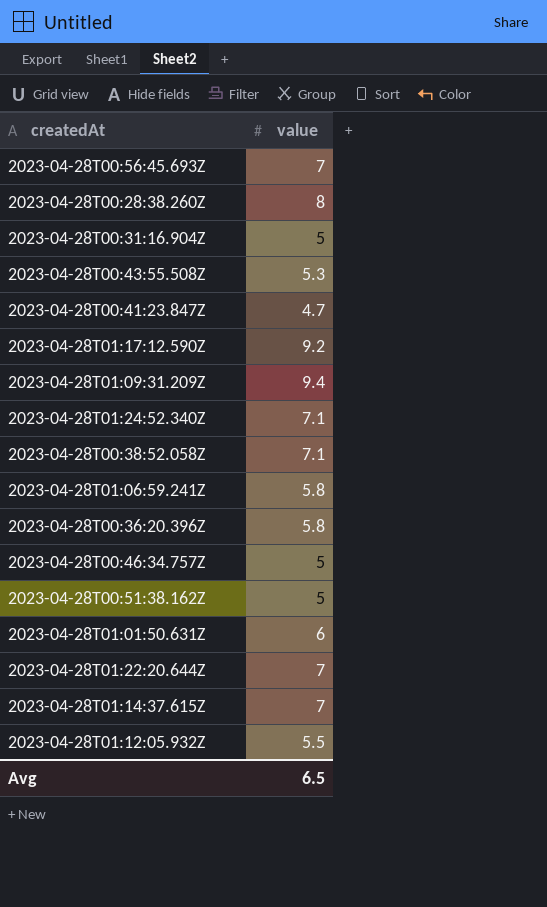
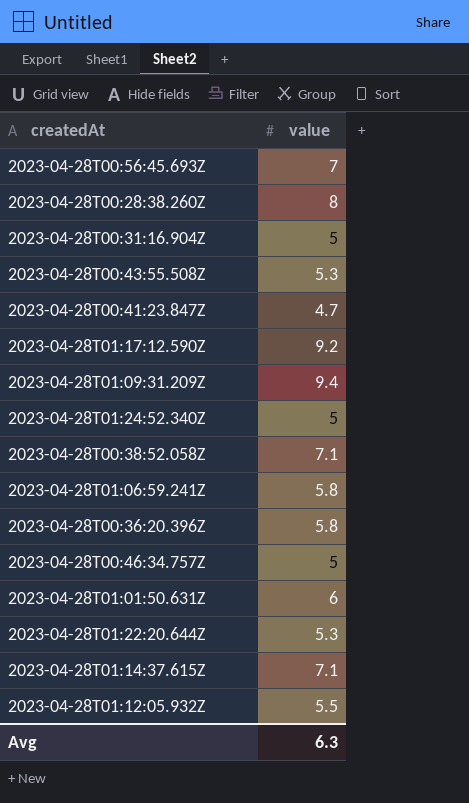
row 2023-04-28T00:51:38.162Z: 5 -> none
2023-04-28T01:24:52.340Z | value: 7.1 -> 5
2023-04-28T01:22:20.644Z | value: 7 -> 5.3
2023-04-28T01:14:37.615Z | value: 7 -> 7.1
Avg | value: 6.5 -> 6.3

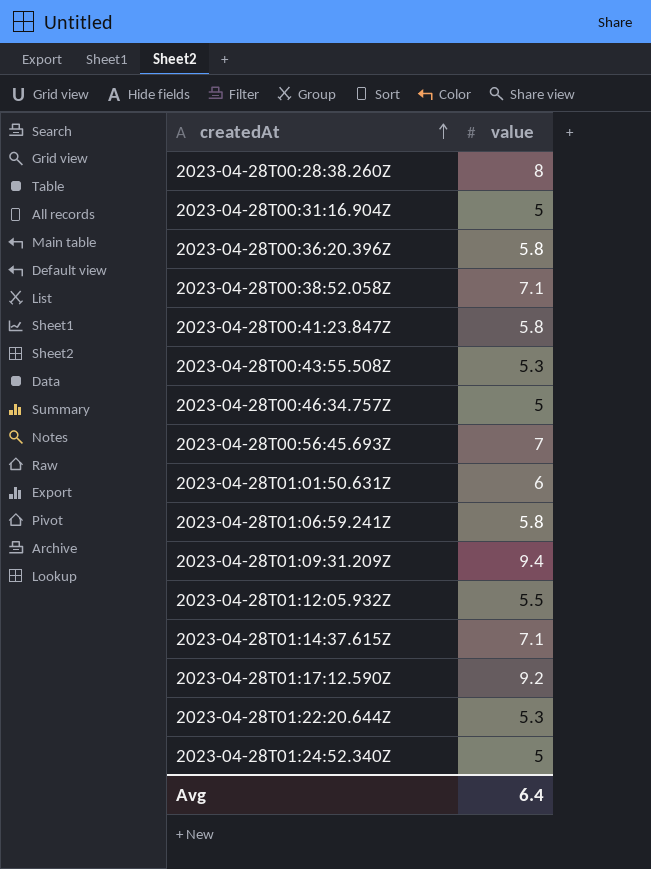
row order: none -> createdAt ascending
2023-04-28T00:41:23.847Z | value: 4.7 -> 5.8
Avg | value: 6.3 -> 6.4

